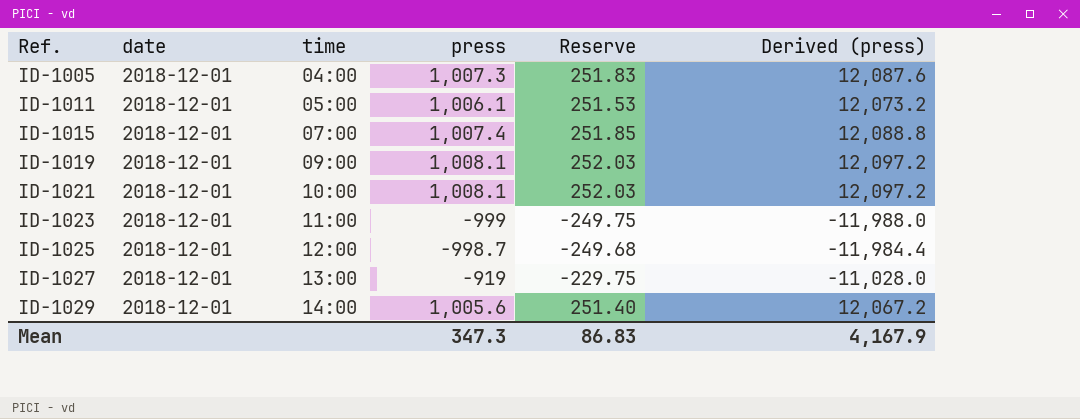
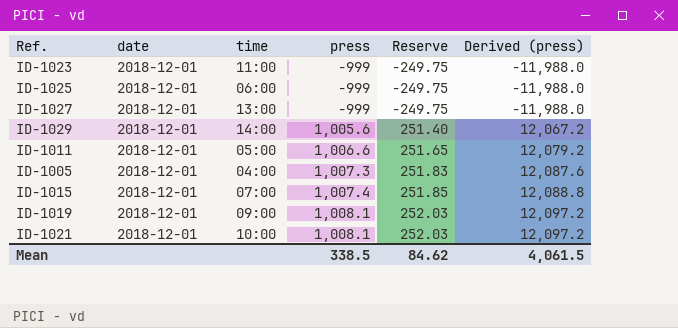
row order: Ref. ascending -> press ascending
ID-1025 | time: 12:00 -> 06:00
ID-1025 | press: -998.7 -> -999
ID-1025 | Reserve: -249.68 -> -249.75
ID-1025 | Derived (press): -11,984.4 -> -11,988.0
ID-1027 | press: -919 -> -999
ID-1027 | Reserve: -229.75 -> -249.75
ID-1027 | Derived (press): -11,028.0 -> -11,988.0
ID-1011 | press: 1,006.1 -> 1,006.6
ID-1011 | Reserve: 251.53 -> 251.65
ID-1011 | Derived (press): 12,073.2 -> 12,079.2
Mean | press: 347.3 -> 338.5
Mean | Reserve: 86.83 -> 84.62
Mean | Derived (press): 4,167.9 -> 4,061.5

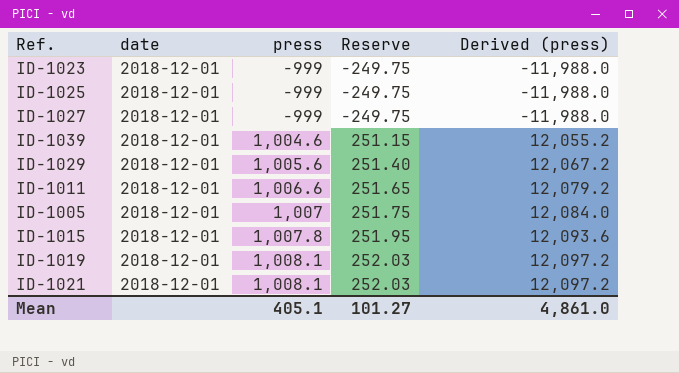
column time | position: 3 -> none
row ID-1039: none -> 2018-12-01 | 1,004.6 | 251.15 | 12,055.2
ID-1005 | press: 1,007.3 -> 1,007
ID-1005 | Reserve: 251.83 -> 251.75
ID-1005 | Derived (press): 12,087.6 -> 12,084.0
ID-1015 | press: 1,007.4 -> 1,007.8
ID-1015 | Reserve: 251.85 -> 251.95
ID-1015 | Derived (press): 12,088.8 -> 12,093.6
Mean | press: 338.5 -> 405.1
Mean | Reserve: 84.62 -> 101.27
Mean | Derived (press): 4,061.5 -> 4,861.0

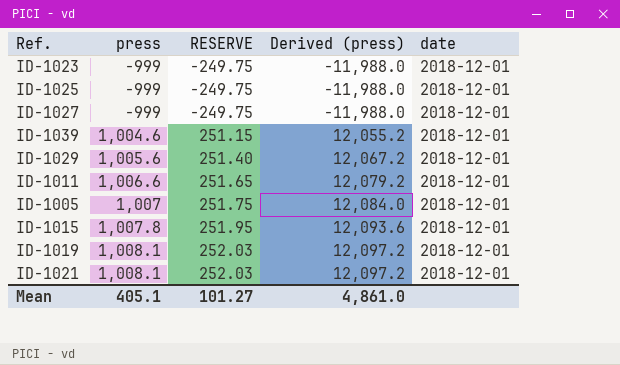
column name: Reserve -> RESERVE
column date | position: 2 -> 5

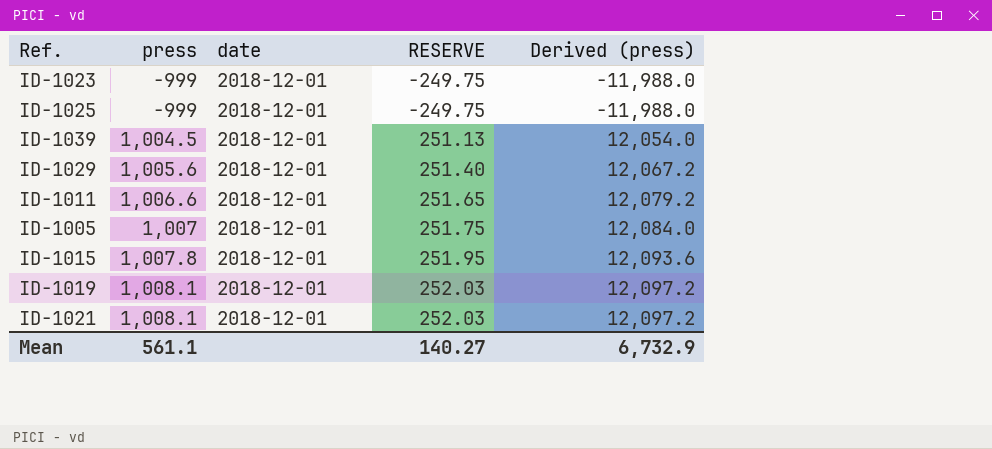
column date | position: 5 -> 3
row ID-1027: -999 | -249.75 | -11,988.0 | 2018-12-01 -> none
ID-1039 | press: 1,004.6 -> 1,004.5
ID-1039 | RESERVE: 251.15 -> 251.13
ID-1039 | Derived (press): 12,055.2 -> 12,054.0
Mean | press: 405.1 -> 561.1
Mean | RESERVE: 101.27 -> 140.27
Mean | Derived (press): 4,861.0 -> 6,732.9

